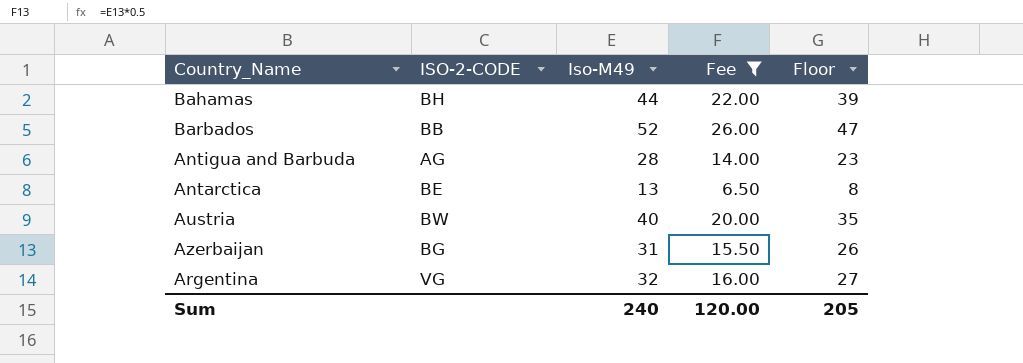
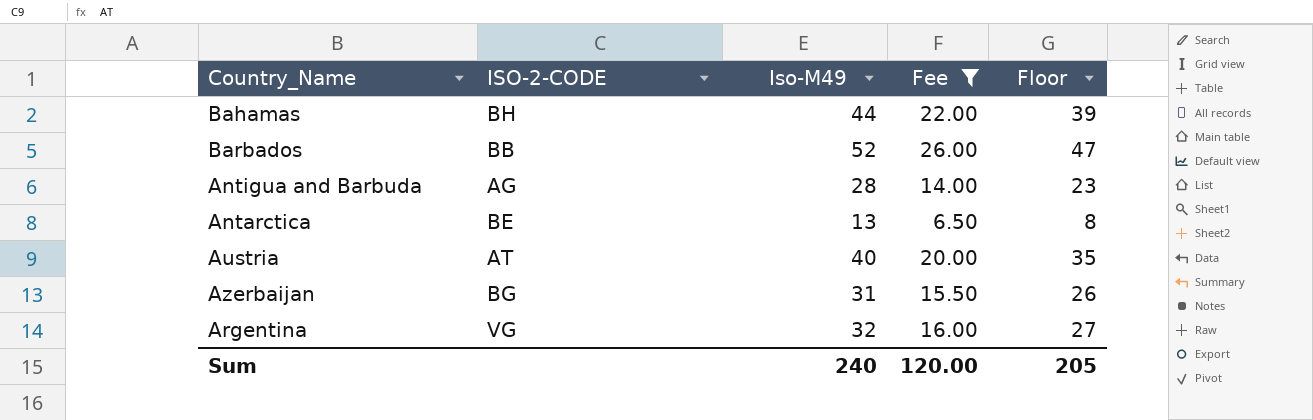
Austria | ISO-2-CODE: BW -> AT

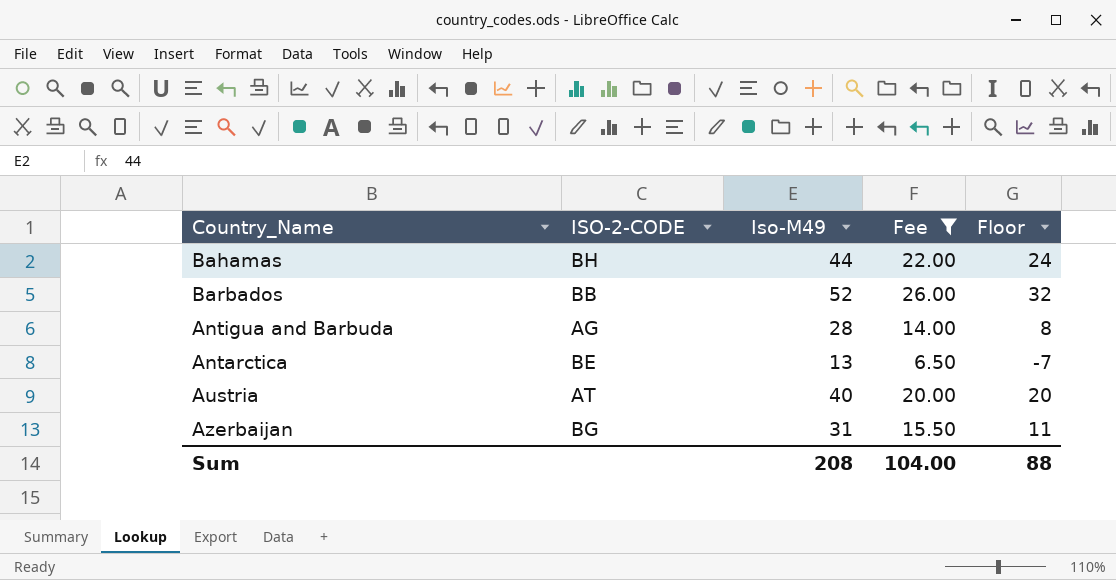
column Floor | formula: [Iso-M49] - 5 -> [Iso-M49] - 20
row Argentina: VG | 32 | 16.00 | 27 -> none
Sum | Iso-M49: 240 -> 208
Sum | Fee: 120.00 -> 104.00
Sum | Floor: 205 -> 88

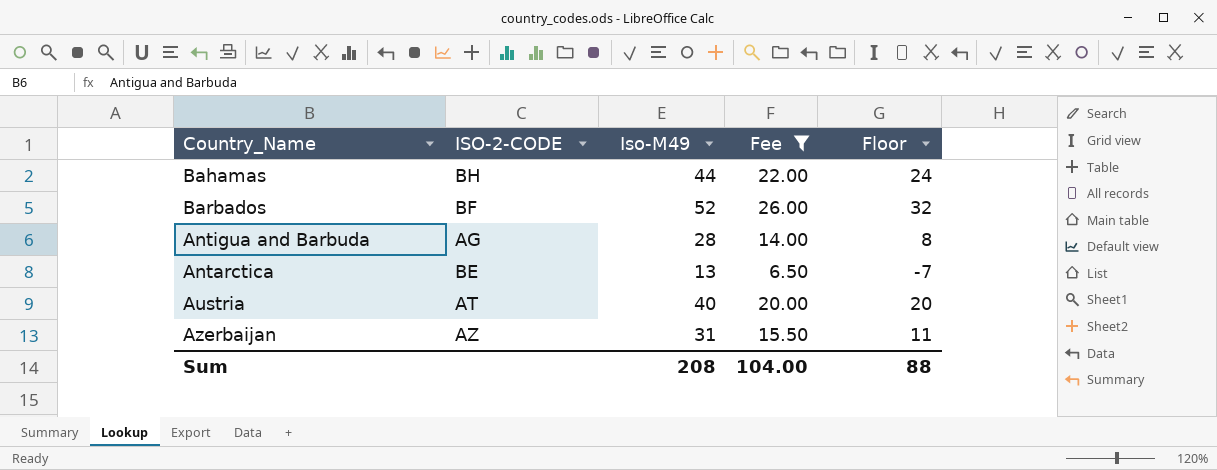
Barbados | ISO-2-CODE: BB -> BF
Azerbaijan | ISO-2-CODE: BG -> AZ

